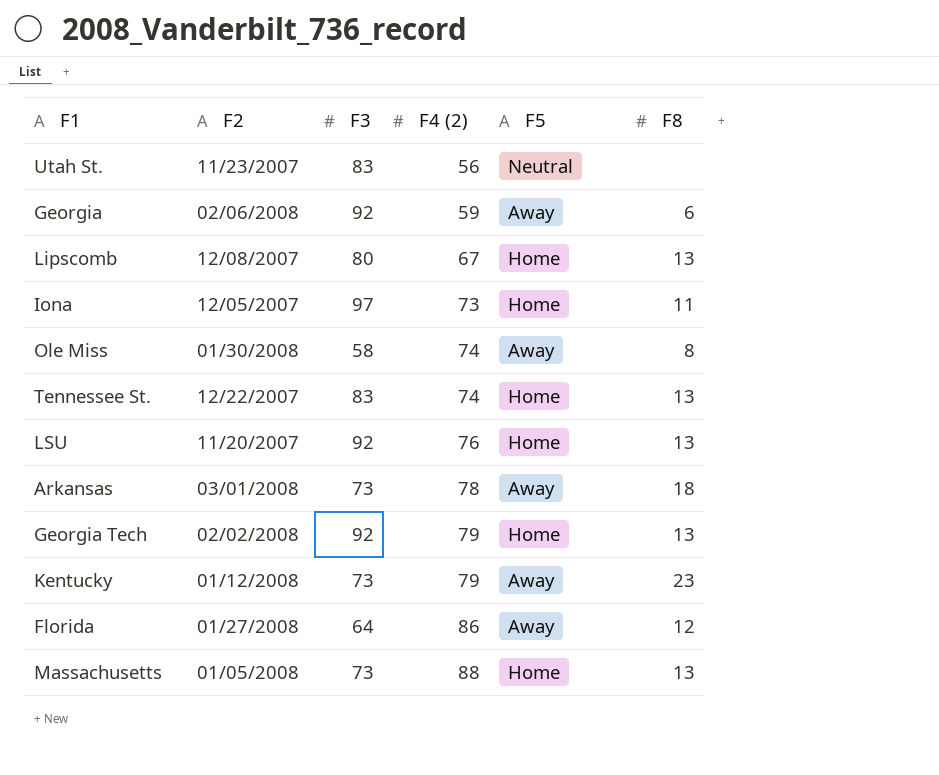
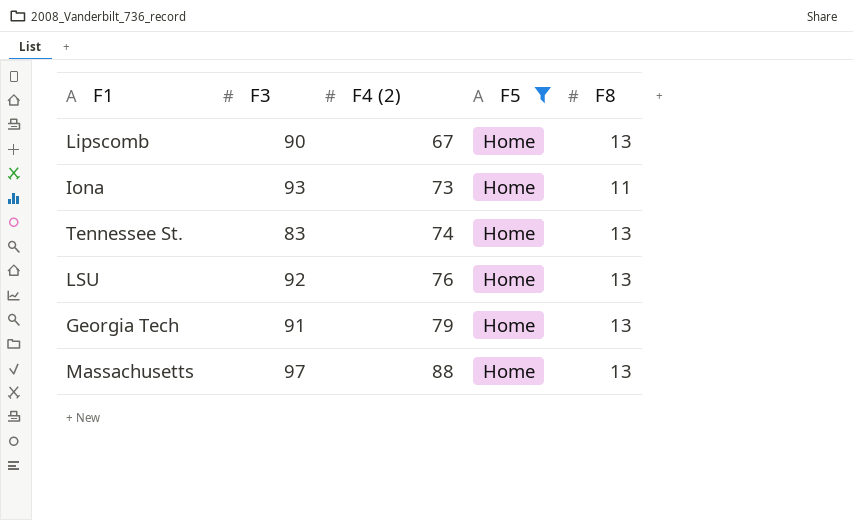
filter: none -> F5 = Home
column F2 | position: 2 -> none
Lipscomb | F3: 80 -> 90
Iona | F3: 97 -> 93
Georgia Tech | F3: 92 -> 91
Massachusetts | F3: 73 -> 97

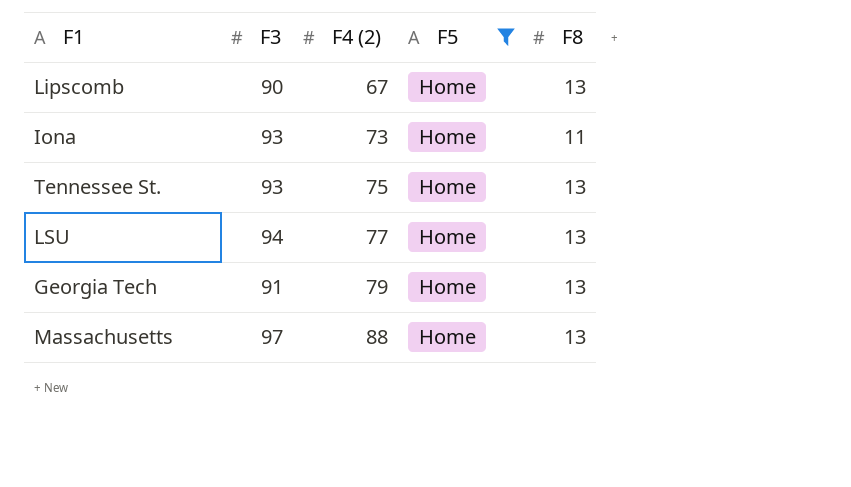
Tennessee St. | F3: 83 -> 93
Tennessee St. | F4 (2): 74 -> 75
LSU | F3: 92 -> 94
LSU | F4 (2): 76 -> 77

